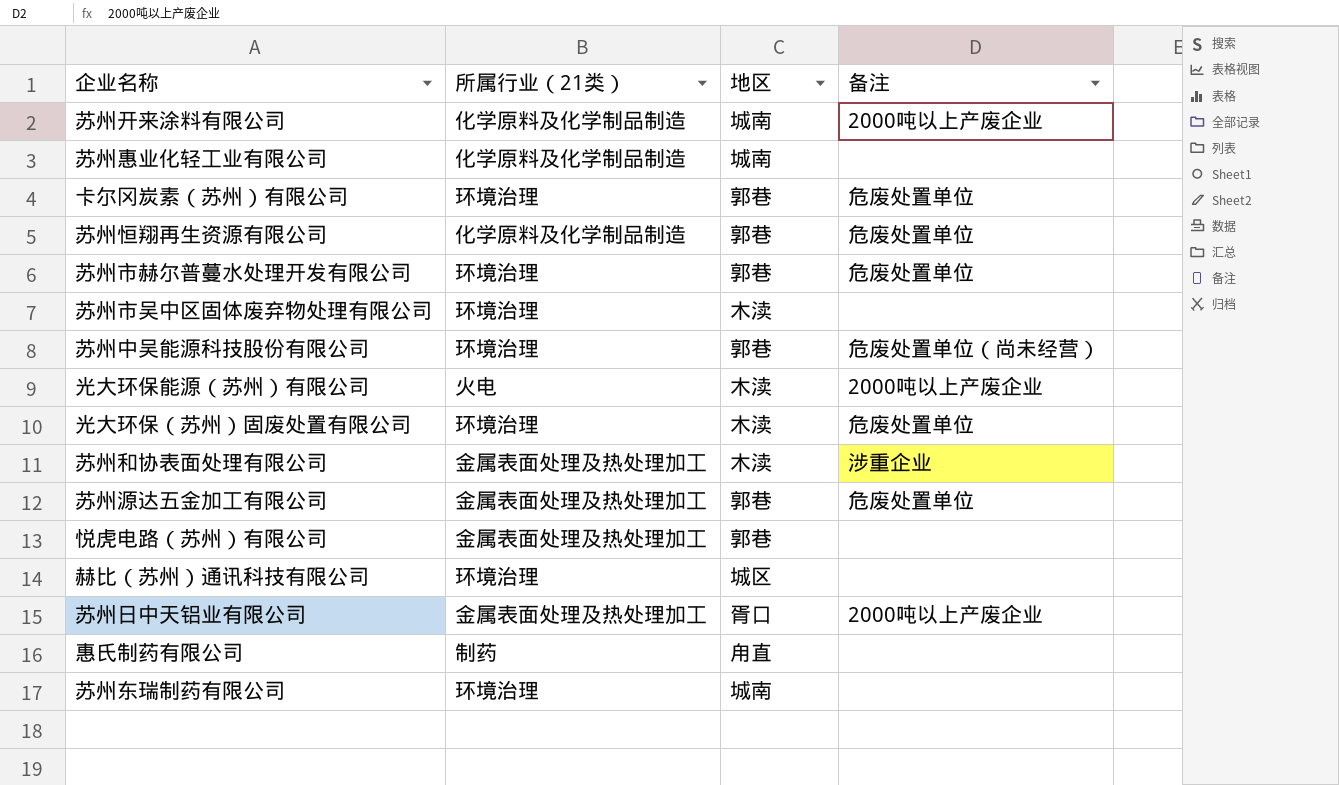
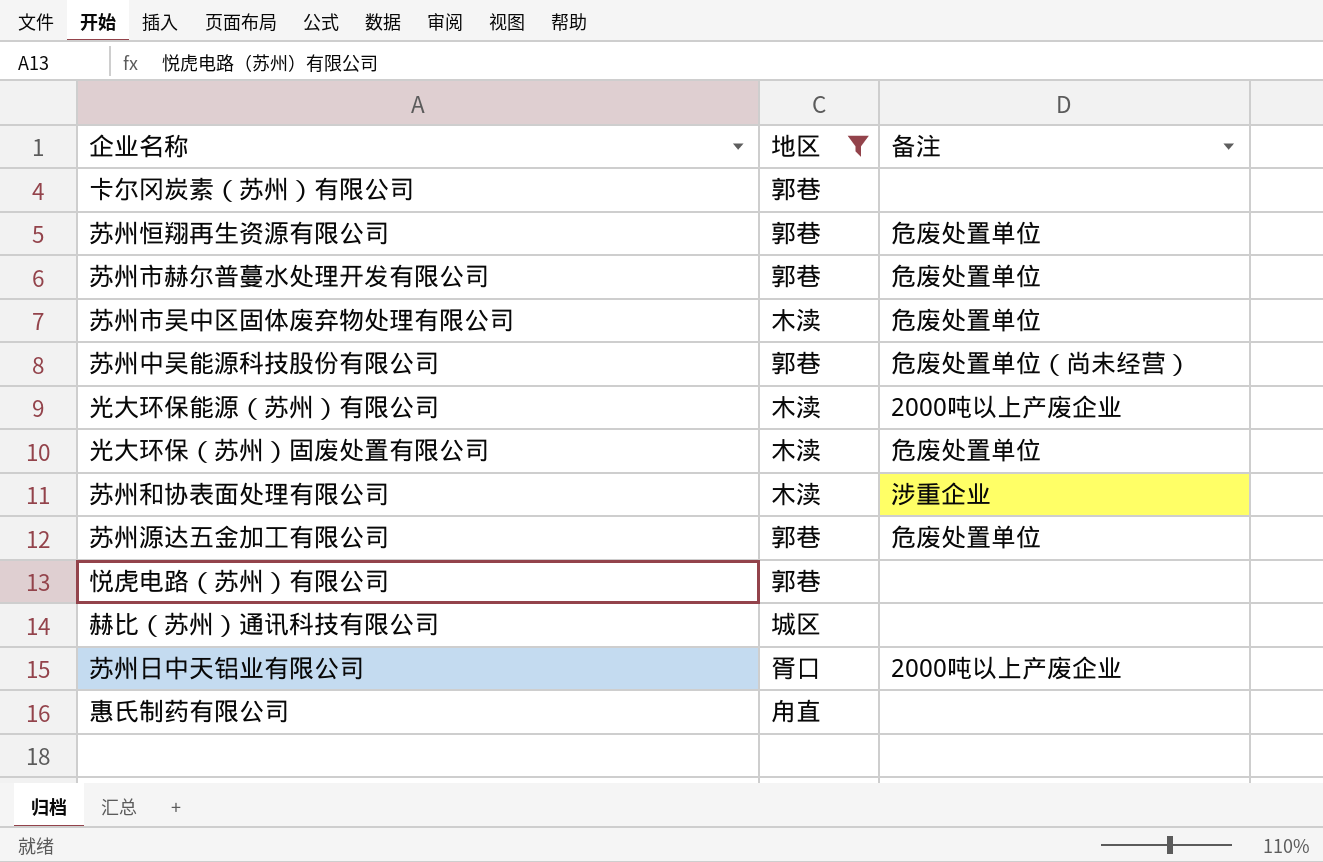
filter: none -> 地区 != 城南
column 所属行业（21类） | position: 2 -> none
卡尔冈炭素（苏州）有限公司 | 备注: 危废处置单位 -> none
苏州市吴中区固体废弃物处理有限公司 | 备注: none -> 危废处置单位

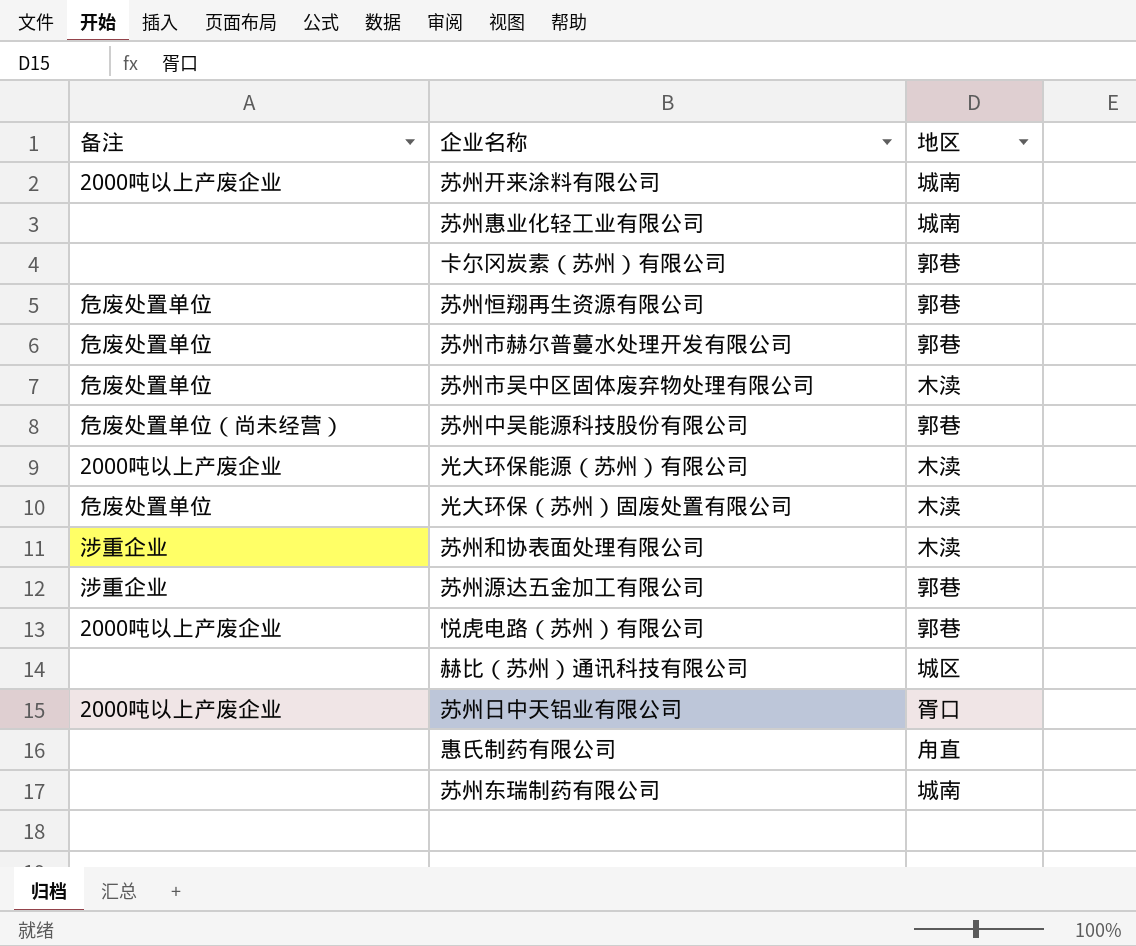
filter: 地区 != 城南 -> none
column 备注 | position: 3 -> 1
苏州源达五金加工有限公司 | 备注: 危废处置单位 -> 涉重企业
悦虎电路（苏州）有限公司 | 备注: none -> 2000吨以上产废企业

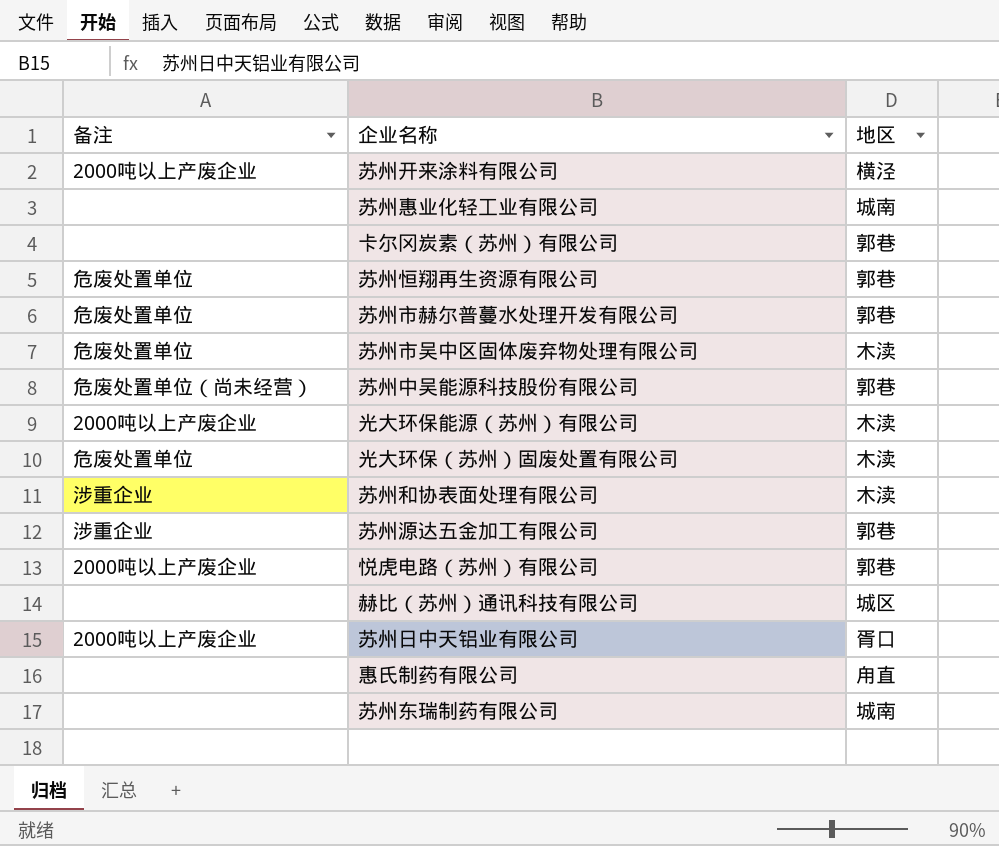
苏州开来涂料有限公司 | 地区: 城南 -> 横泾

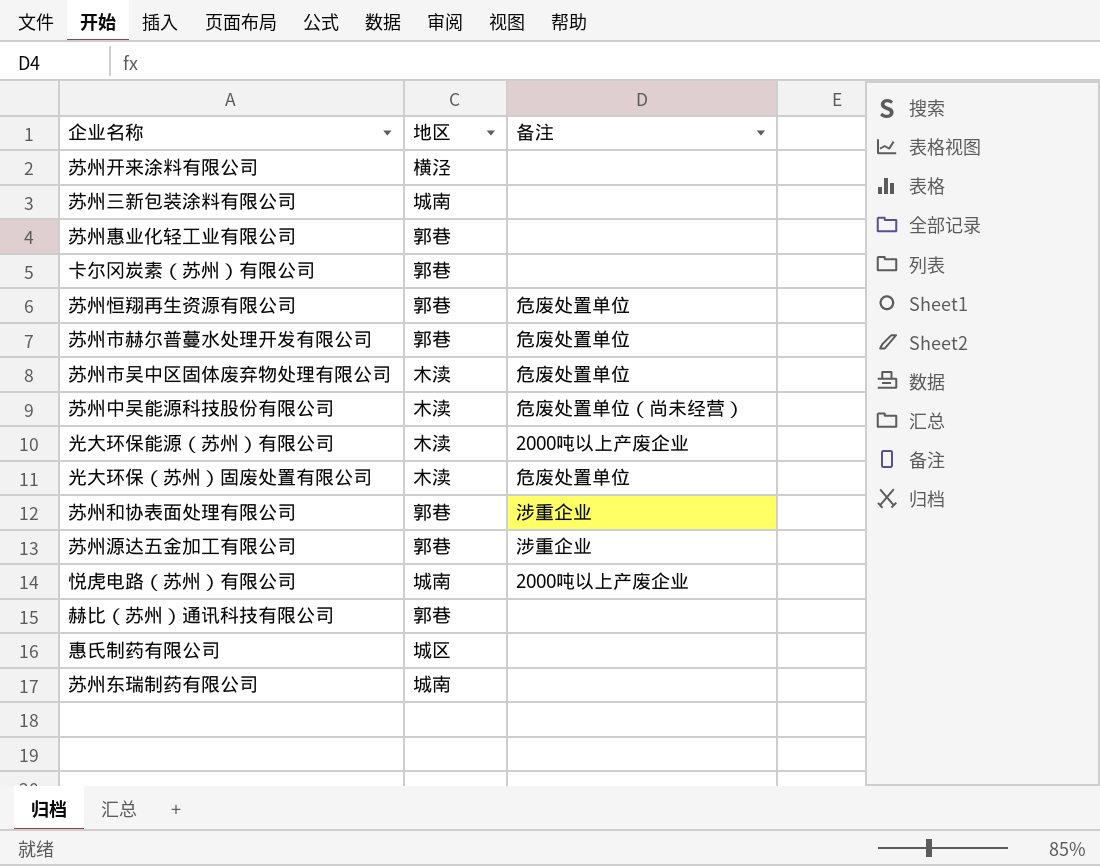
column 备注 | position: 1 -> 3
row 苏州日中天铝业有限公司: 2000吨以上产废企业 | 胥口 -> none
苏州开来涂料有限公司 | 备注: 2000吨以上产废企业 -> none
row 苏州三新包装涂料有限公司: none -> 城南 | none
苏州惠业化轻工业有限公司 | 地区: 城南 -> 郭巷
苏州中吴能源科技股份有限公司 | 地区: 郭巷 -> 木渎
苏州和协表面处理有限公司 | 地区: 木渎 -> 郭巷
悦虎电路（苏州）有限公司 | 地区: 郭巷 -> 城南
赫比（苏州）通讯科技有限公司 | 地区: 城区 -> 郭巷
惠氏制药有限公司 | 地区: 甪直 -> 城区

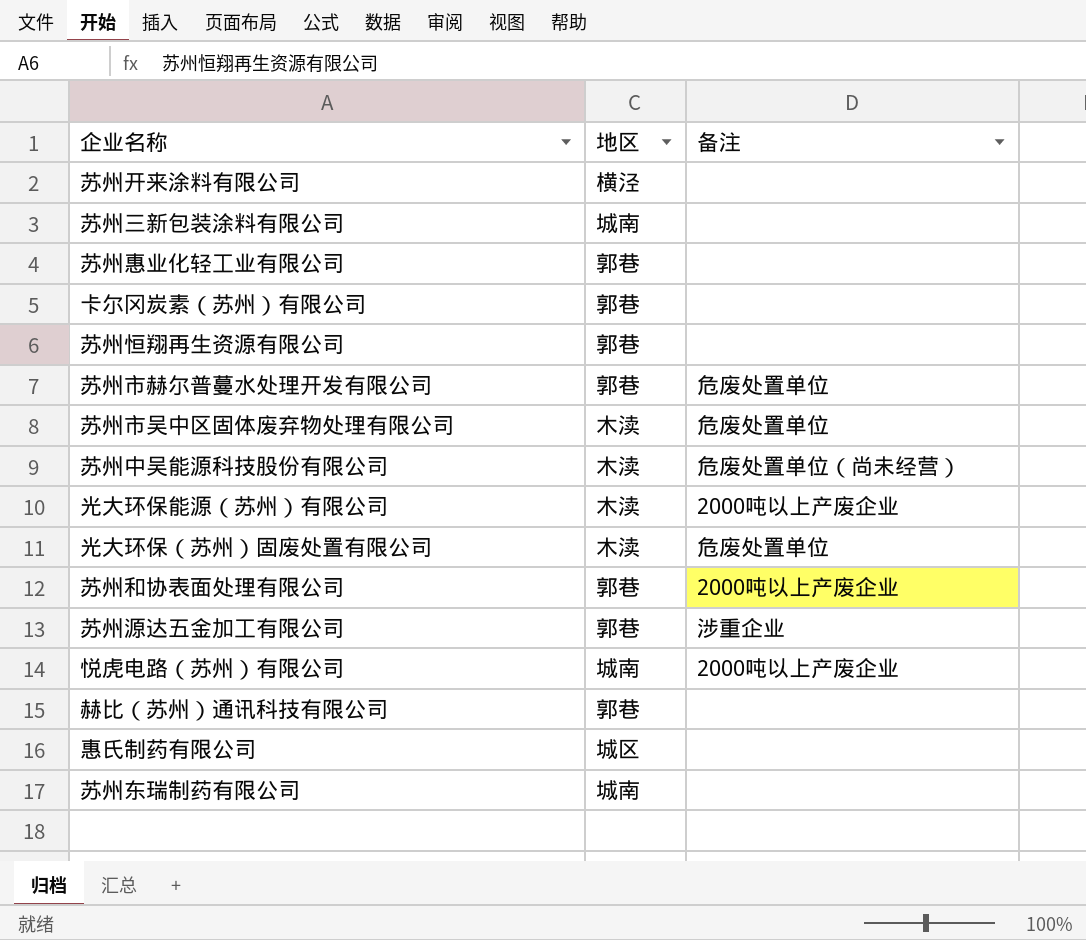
苏州恒翔再生资源有限公司 | 备注: 危废处置单位 -> none
苏州和协表面处理有限公司 | 备注: 涉重企业 -> 2000吨以上产废企业

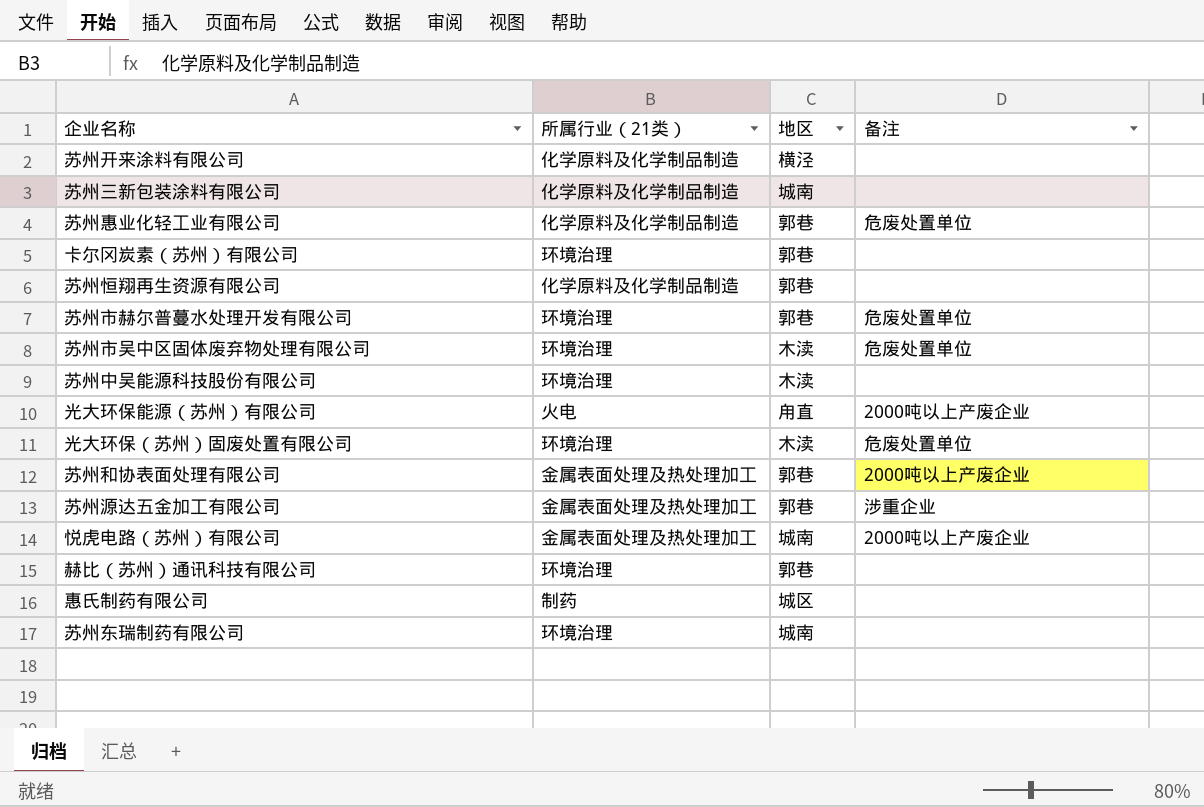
column 所属行业（21类） | position: none -> 2
苏州惠业化轻工业有限公司 | 备注: none -> 危废处置单位
苏州中吴能源科技股份有限公司 | 备注: 危废处置单位（尚未经营） -> none
光大环保能源（苏州）有限公司 | 地区: 木渎 -> 甪直

